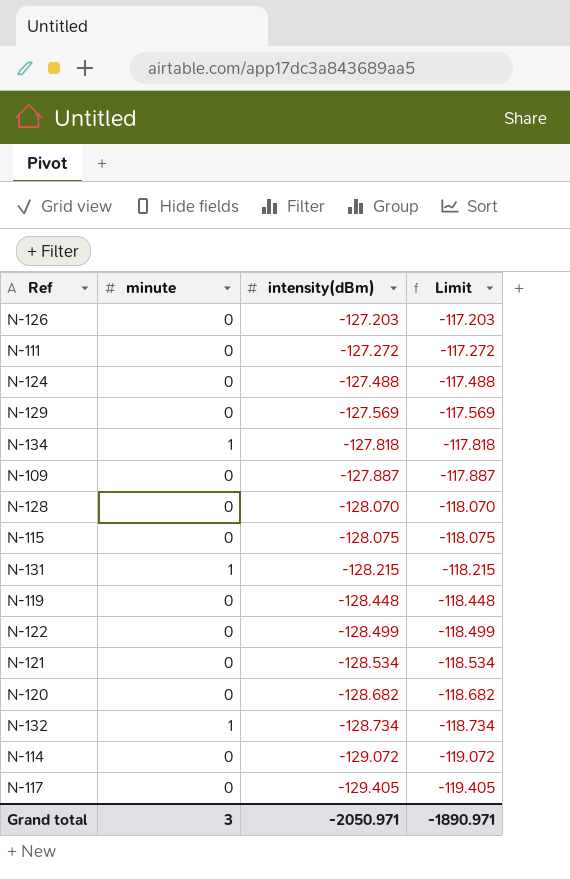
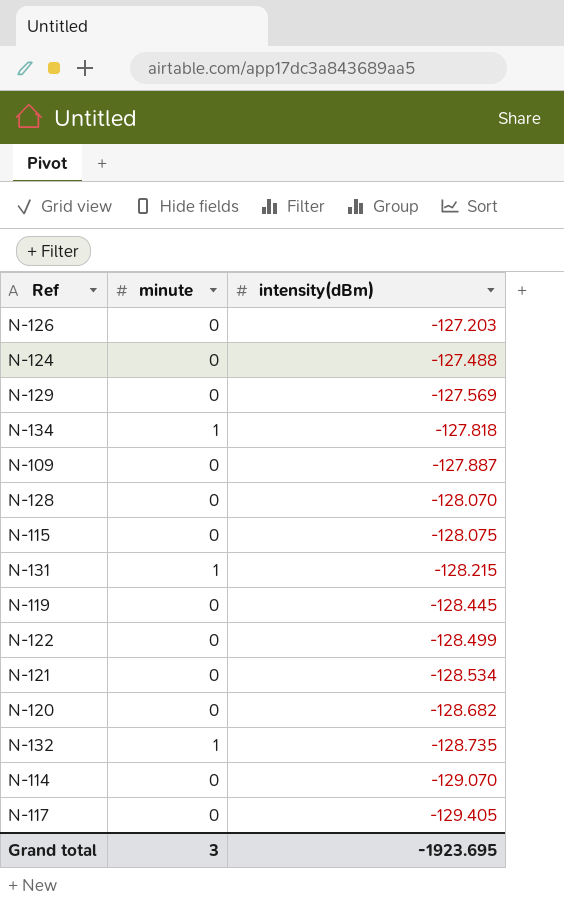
column Limit | formula: [intensity(dBm)] + 10 -> none
row N-111: 0 | -127.272 | -117.272 -> none
N-119 | intensity(dBm): -128.448 -> -128.445
N-132 | intensity(dBm): -128.734 -> -128.735
N-114 | intensity(dBm): -129.072 -> -129.070
Grand total | intensity(dBm): -2050.971 -> -1923.695

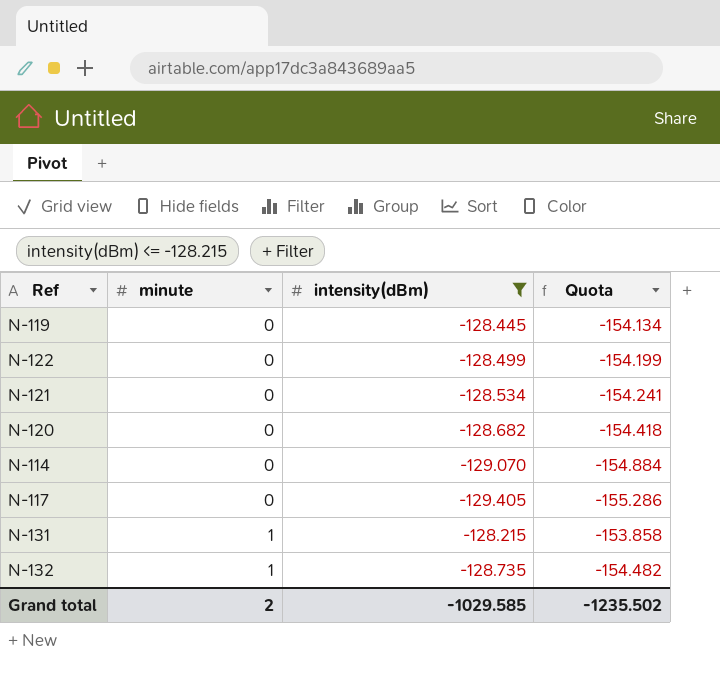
filter: none -> intensity(dBm) <= -128.215
row order: intensity(dBm) descending -> minute ascending
column Quota | formula: none -> [intensity(dBm)] * 1.2
Grand total | minute: 3 -> 2
Grand total | intensity(dBm): -1923.695 -> -1029.585

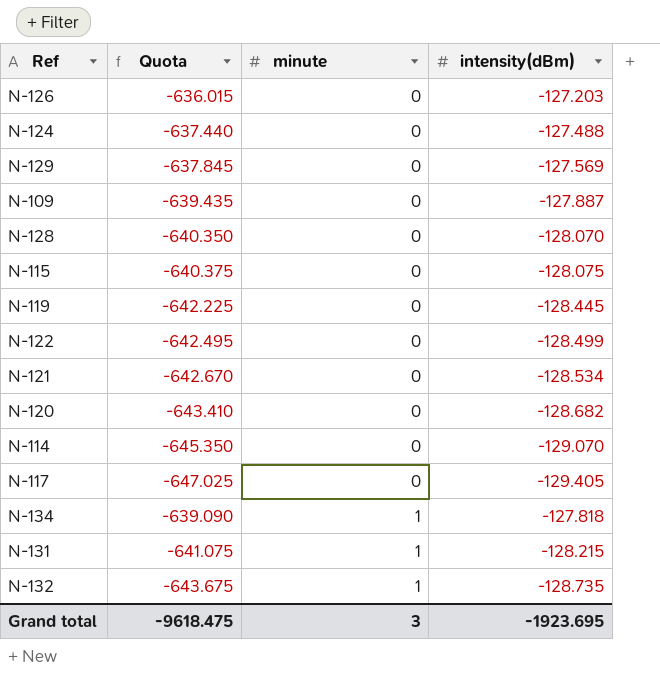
filter: intensity(dBm) <= -128.215 -> none
column Quota | formula: [intensity(dBm)] * 1.2 -> [intensity(dBm)] * 5
column Quota | position: 4 -> 2
Grand total | Quota: -1235.502 -> -9618.475
Grand total | minute: 2 -> 3
Grand total | intensity(dBm): -1029.585 -> -1923.695

